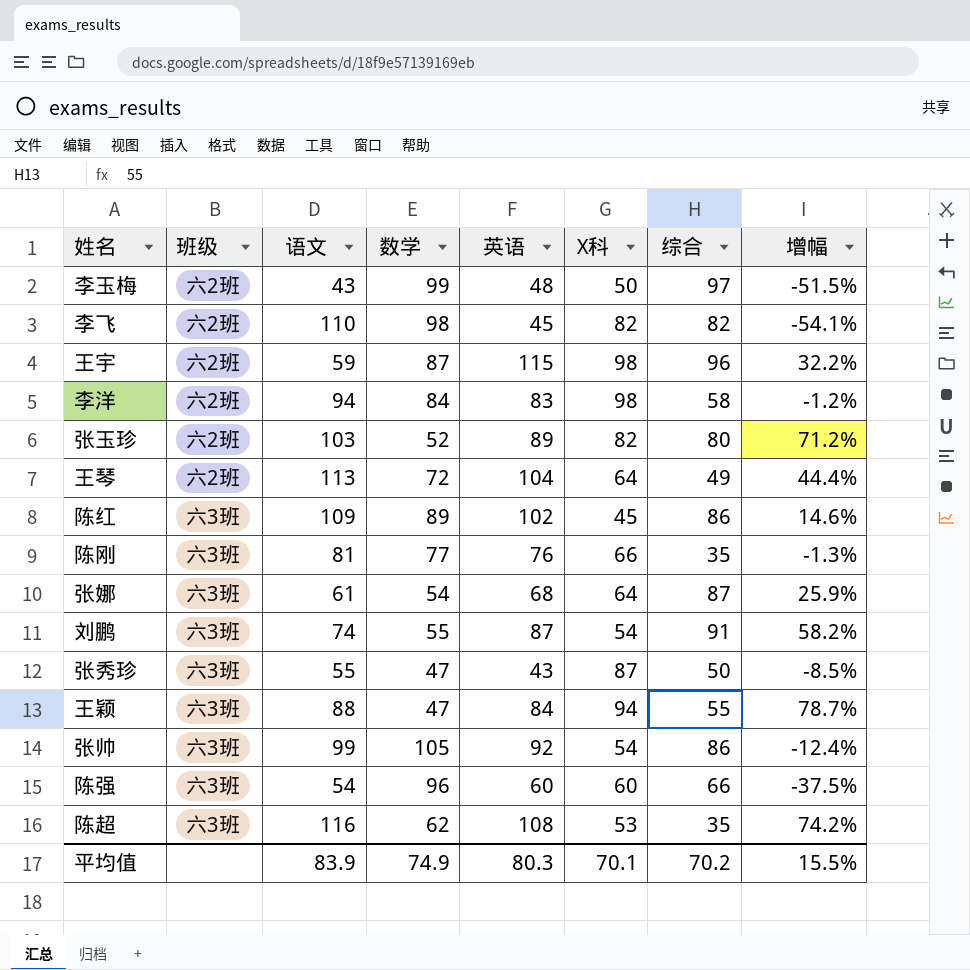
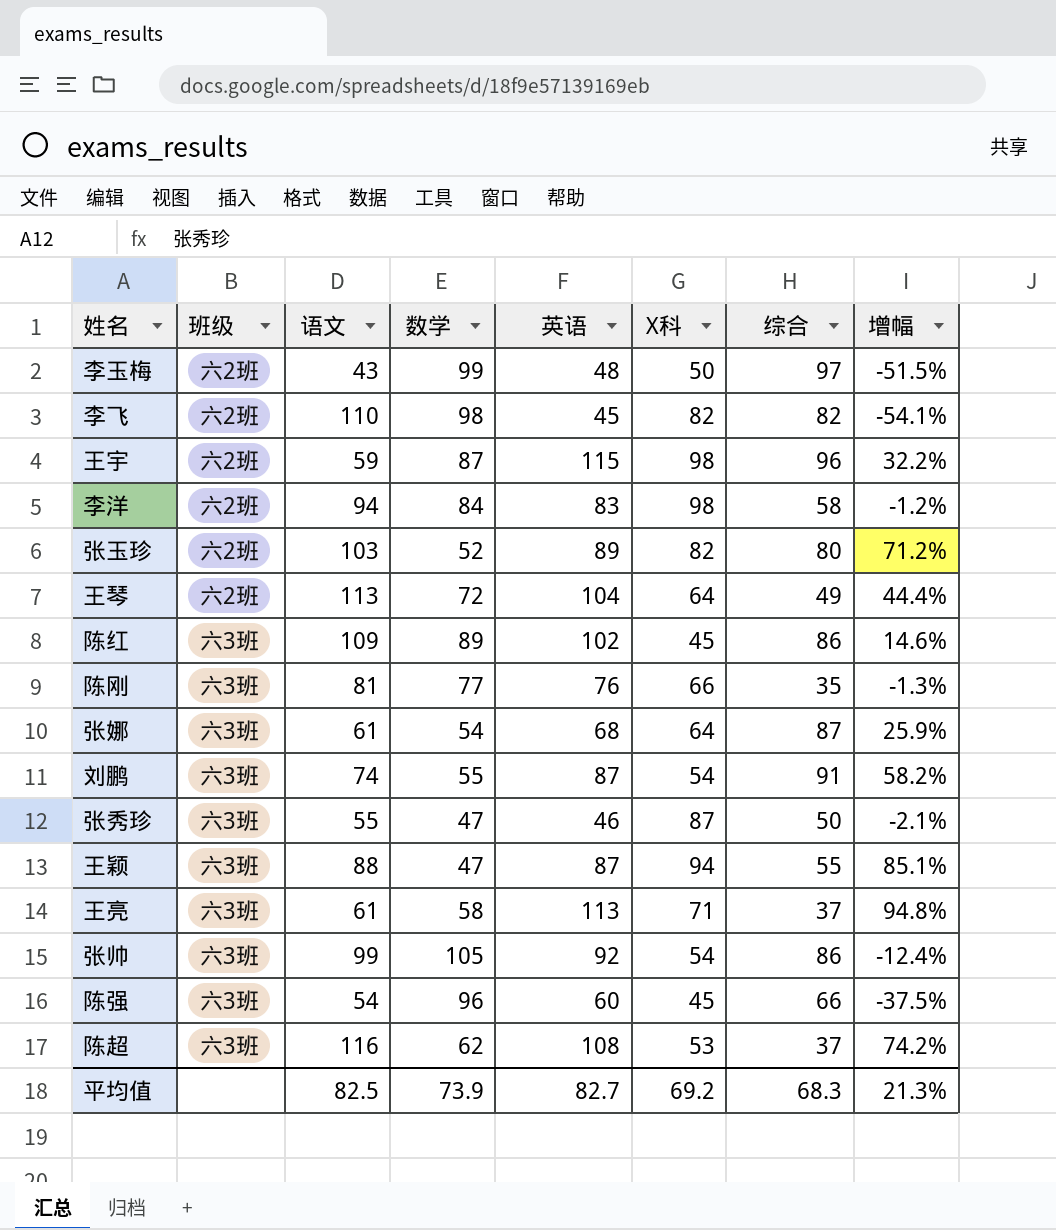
张秀珍 | 英语: 43 -> 46
张秀珍 | 增幅: -8.5% -> -2.1%
王颖 | 英语: 84 -> 87
王颖 | 增幅: 78.7% -> 85.1%
row 王亮: none -> 六3班 | 61 | 58 | 113 | 71 | 37 | 94.8%
陈强 | X科: 60 -> 45
陈超 | 综合: 35 -> 37
平均值 | 语文: 83.9 -> 82.5
平均值 | 数学: 74.9 -> 73.9
平均值 | 英语: 80.3 -> 82.7
平均值 | X科: 70.1 -> 69.2
平均值 | 综合: 70.2 -> 68.3
平均值 | 增幅: 15.5% -> 21.3%

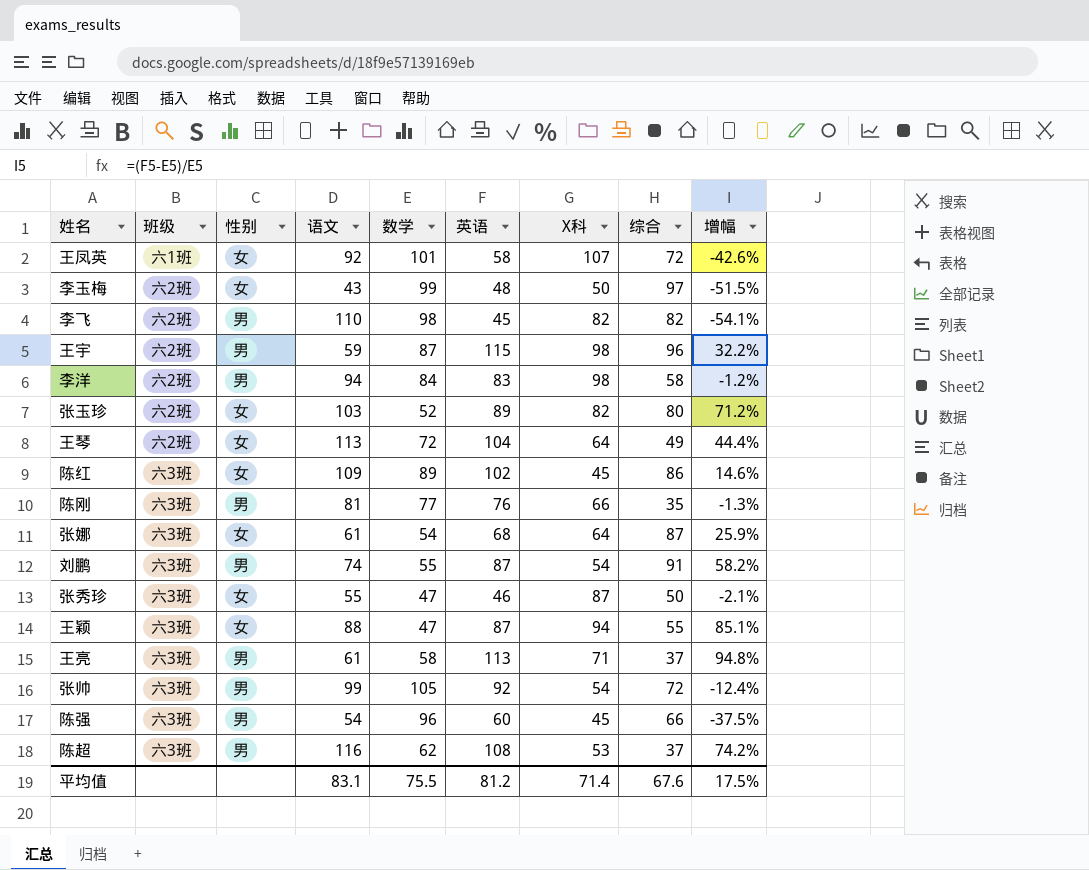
column 性别 | position: none -> 3
row 王凤英: none -> 六1班 | 女 | 92 | 101 | 58 | 107 | 72 | -42.6%
张帅 | 综合: 86 -> 72
平均值 | 语文: 82.5 -> 83.1
平均值 | 数学: 73.9 -> 75.5
平均值 | 英语: 82.7 -> 81.2
平均值 | X科: 69.2 -> 71.4
平均值 | 综合: 68.3 -> 67.6
平均值 | 增幅: 21.3% -> 17.5%

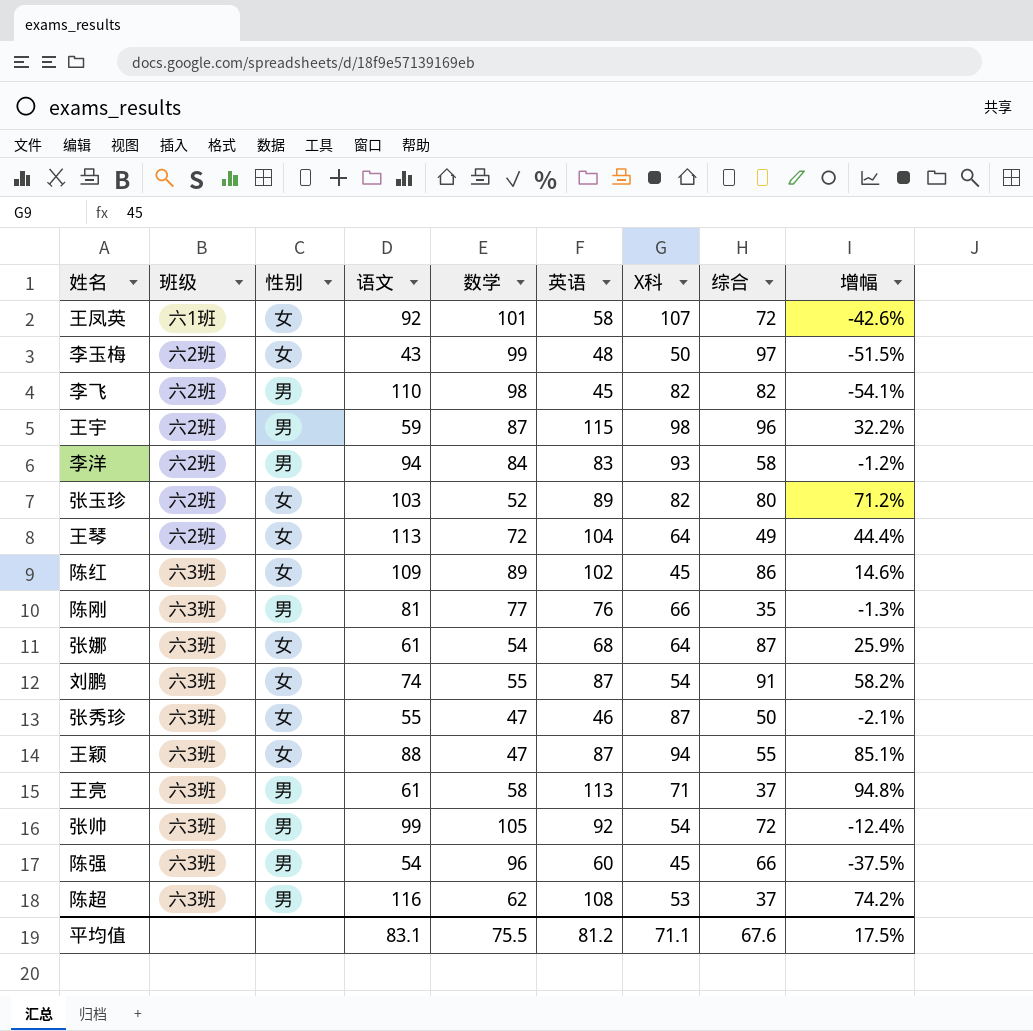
李洋 | X科: 98 -> 93
刘鹏 | 性别: 男 -> 女
平均值 | X科: 71.4 -> 71.1

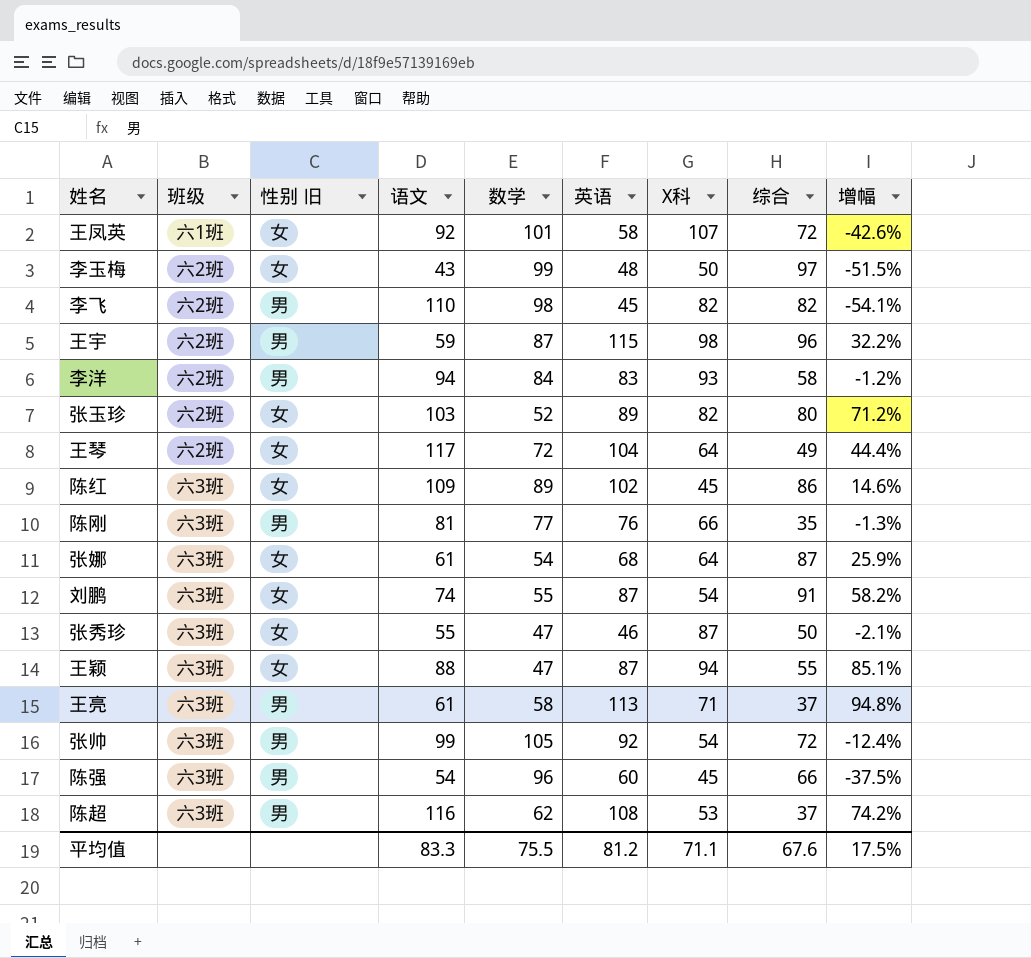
column name: 性别 -> 性别 旧
王琴 | 语文: 113 -> 117
平均值 | 语文: 83.1 -> 83.3

